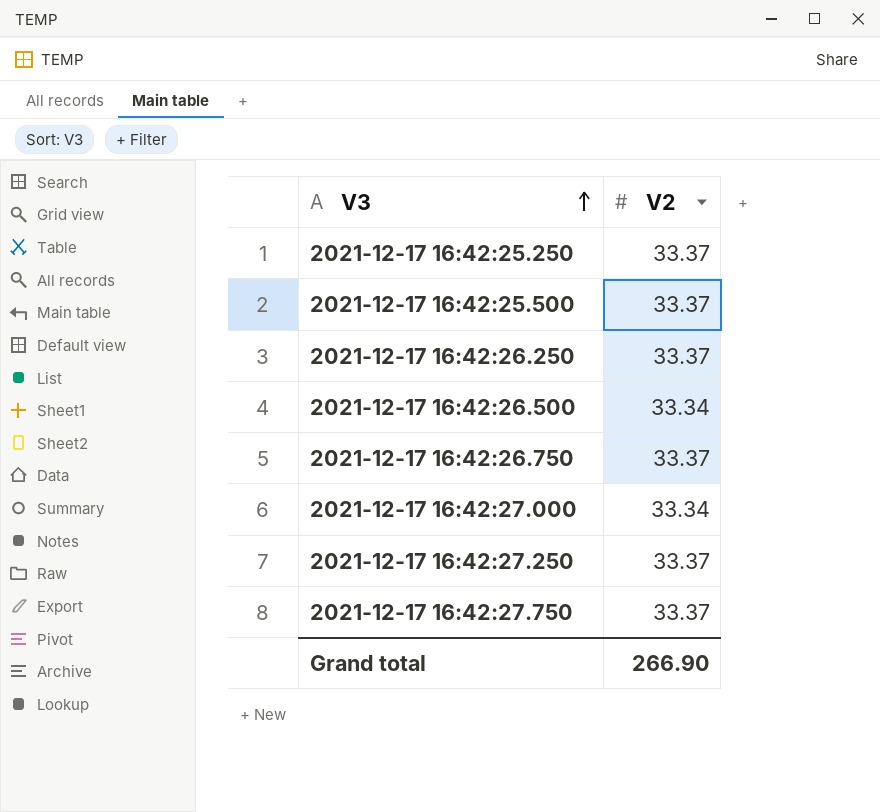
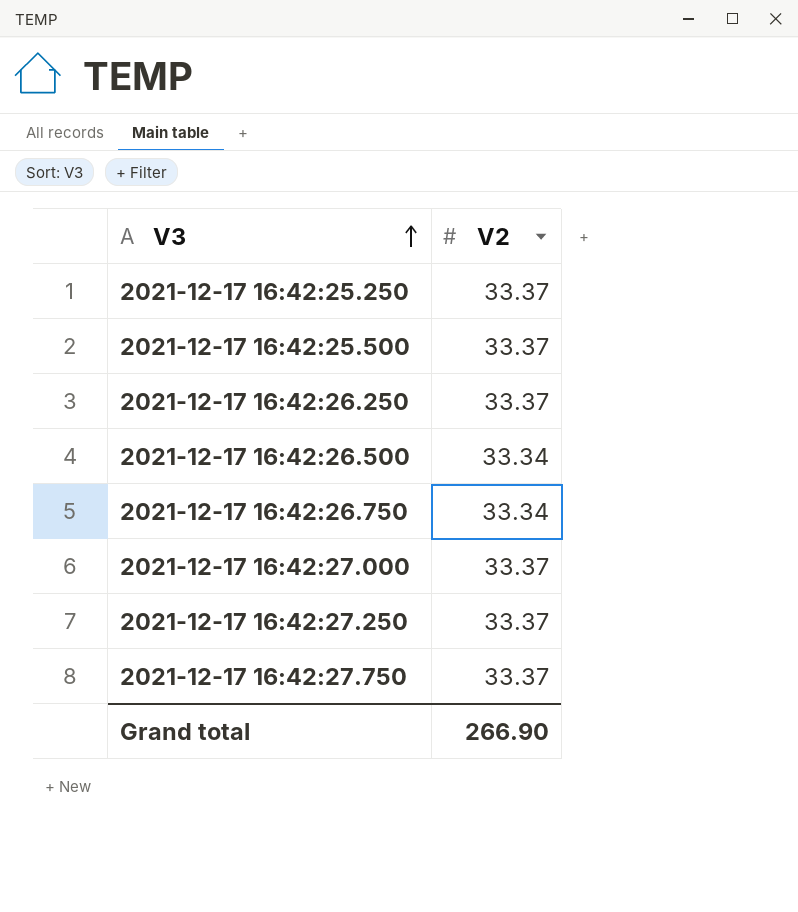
2021-12-17 16:42:26.750 | V2: 33.37 -> 33.34
2021-12-17 16:42:27.000 | V2: 33.34 -> 33.37

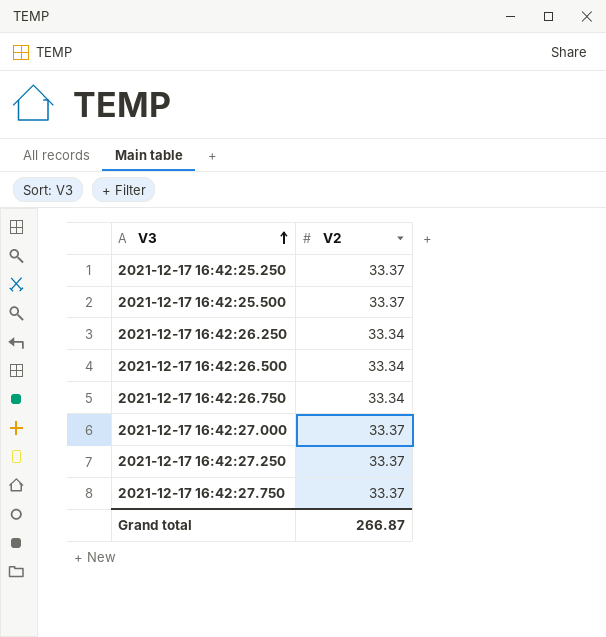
2021-12-17 16:42:26.250 | V2: 33.37 -> 33.34
Grand total | V2: 266.90 -> 266.87

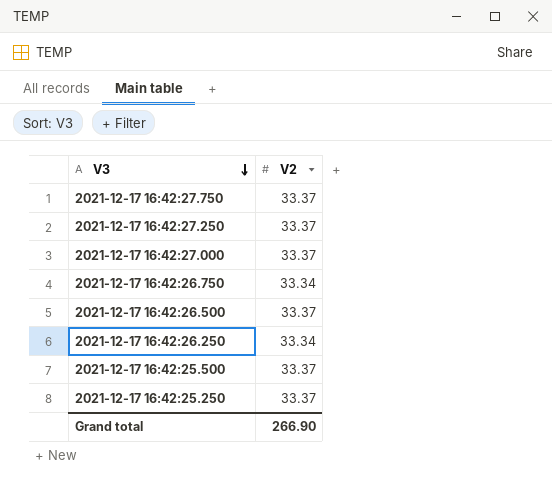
row order: V3 ascending -> V3 descending
2021-12-17 16:42:26.500 | V2: 33.34 -> 33.37
Grand total | V2: 266.87 -> 266.90

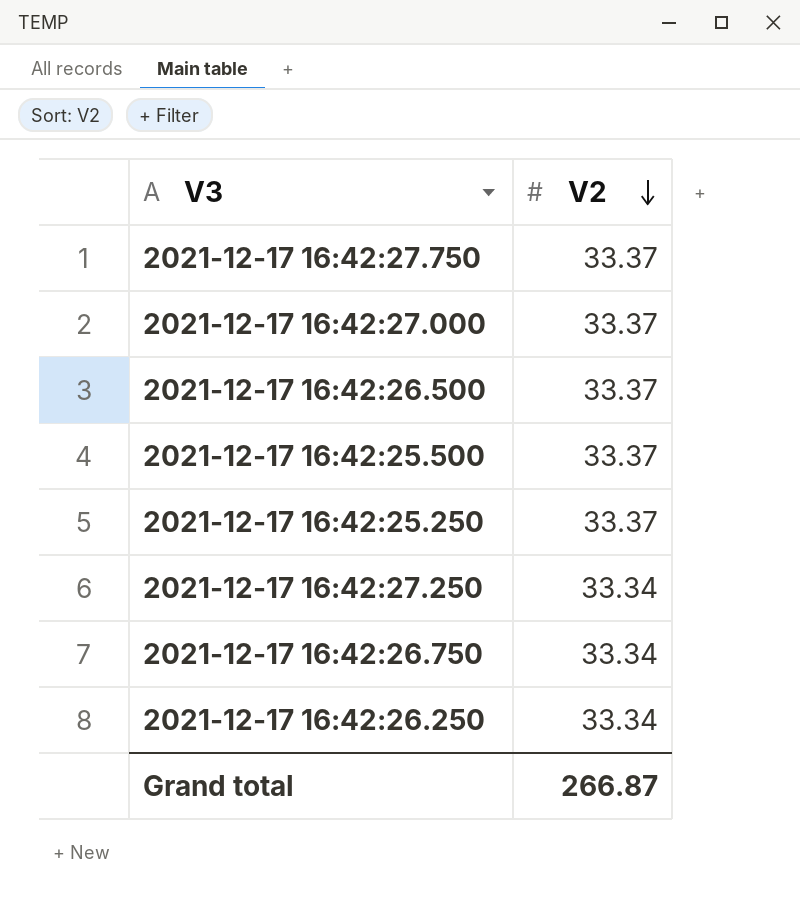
row order: V3 descending -> V2 descending
2021-12-17 16:42:27.250 | V2: 33.37 -> 33.34
Grand total | V2: 266.90 -> 266.87

